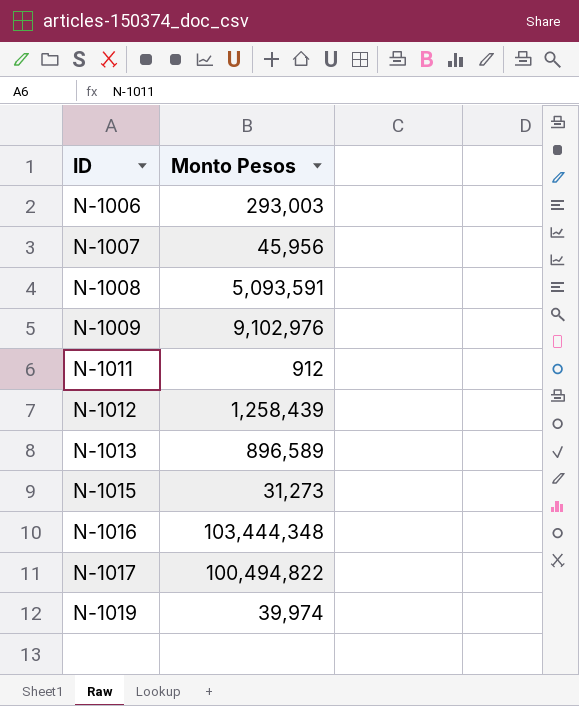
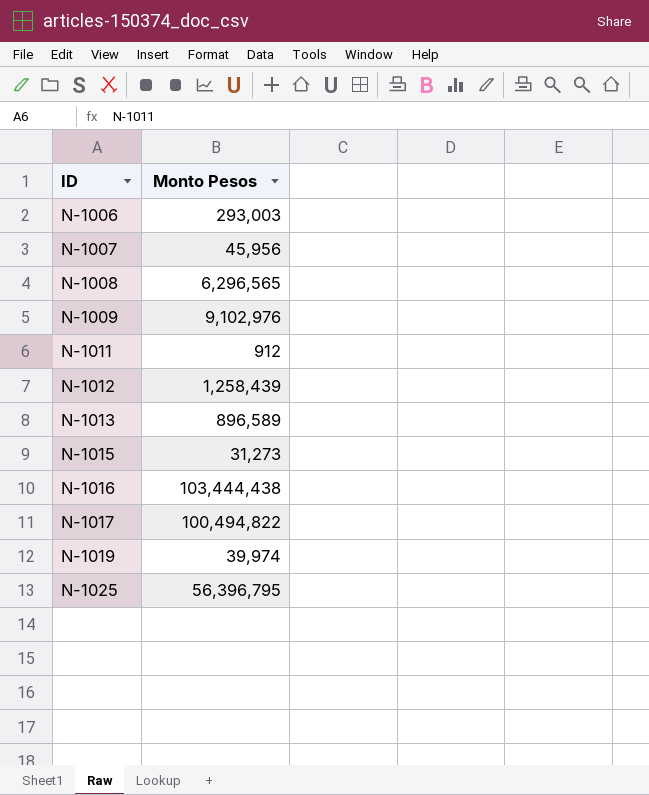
N-1008 | Monto Pesos: 5,093,591 -> 6,296,565
N-1016 | Monto Pesos: 103,444,348 -> 103,444,438
row N-1025: none -> 56,396,795

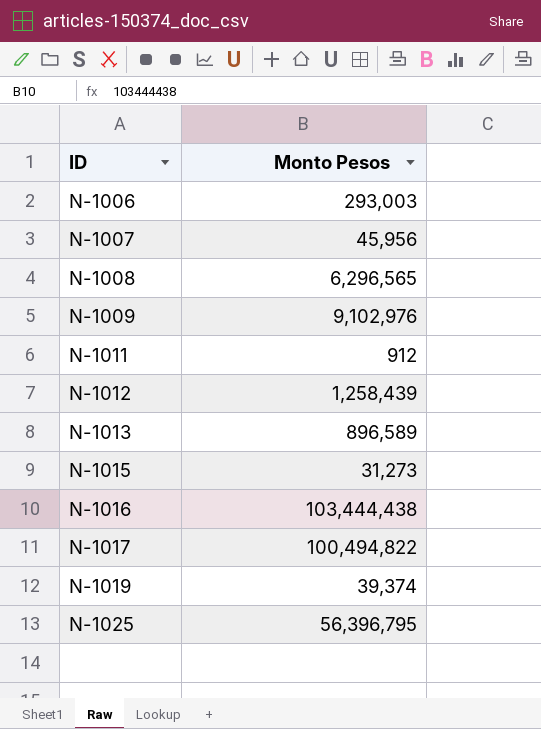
N-1019 | Monto Pesos: 39,974 -> 39,374

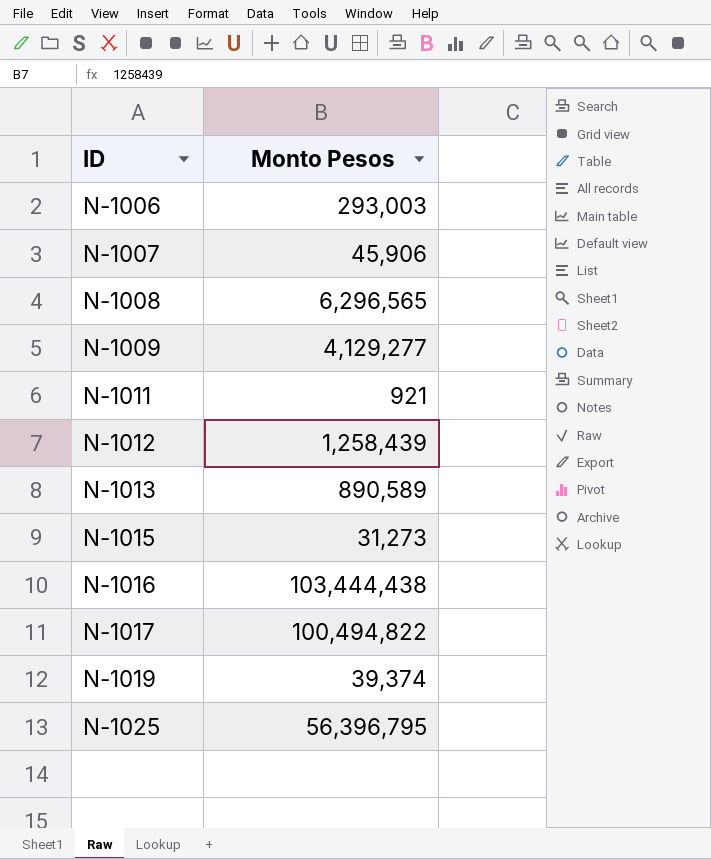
N-1007 | Monto Pesos: 45,956 -> 45,906
N-1009 | Monto Pesos: 9,102,976 -> 4,129,277
N-1011 | Monto Pesos: 912 -> 921
N-1013 | Monto Pesos: 896,589 -> 890,589

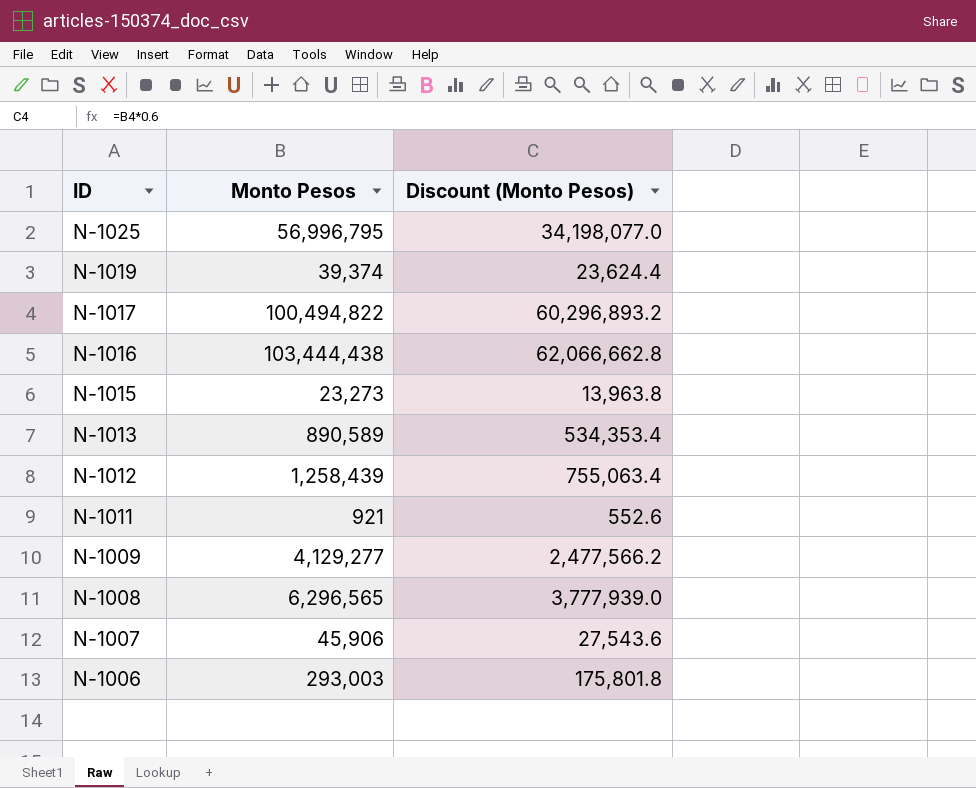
row order: ID ascending -> ID descending
column Discount (Monto Pesos) | formula: none -> [Monto Pesos] * 0.6
N-1025 | Monto Pesos: 56,396,795 -> 56,996,795
N-1015 | Monto Pesos: 31,273 -> 23,273

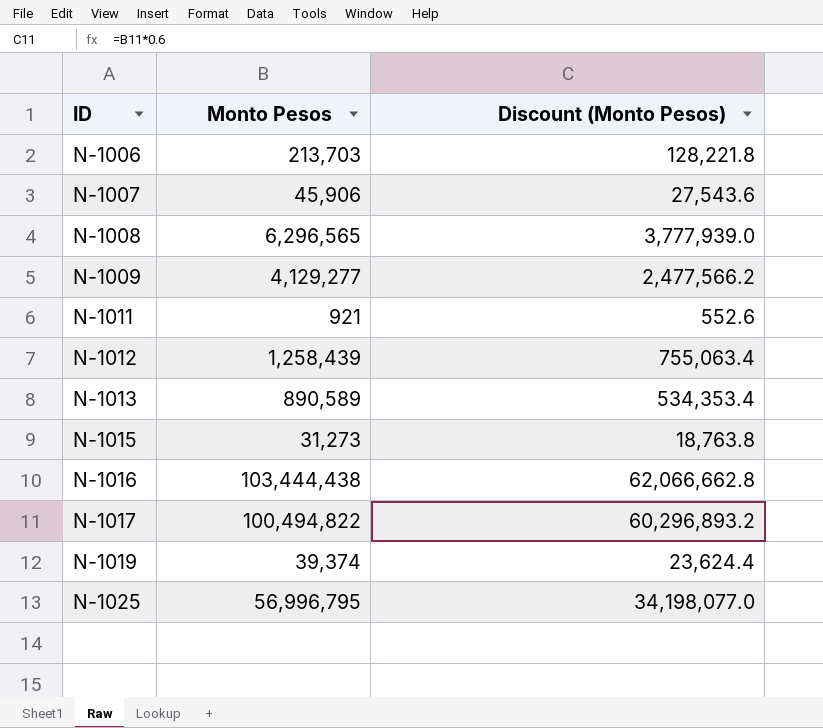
row order: ID descending -> ID ascending
N-1006 | Monto Pesos: 293,003 -> 213,703
N-1006 | Discount (Monto Pesos): 175,801.8 -> 128,221.8
N-1015 | Monto Pesos: 23,273 -> 31,273
N-1015 | Discount (Monto Pesos): 13,963.8 -> 18,763.8

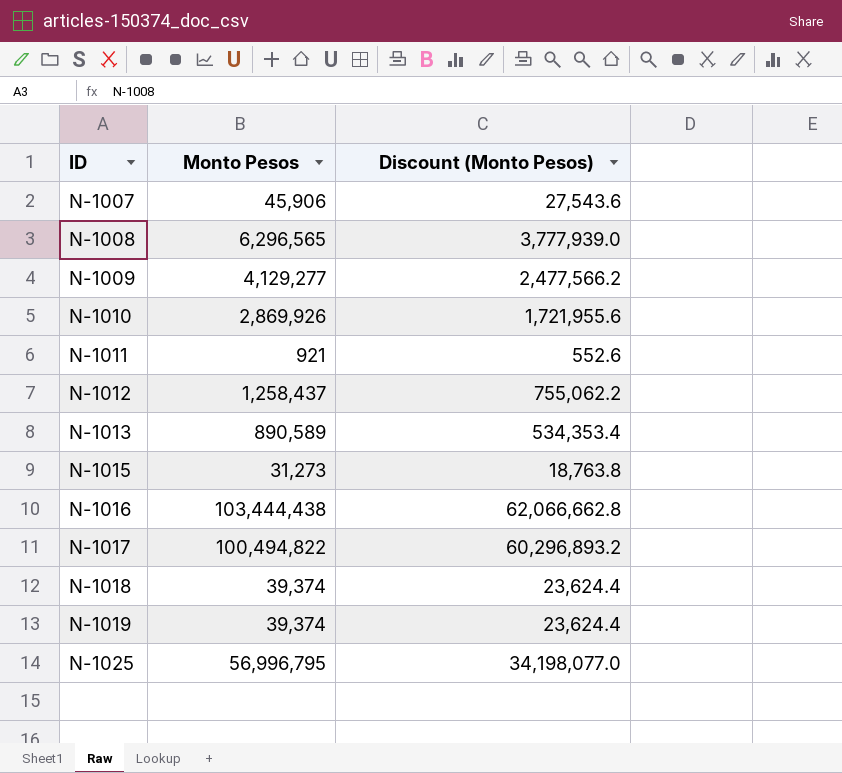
row N-1006: 213,703 | 128,221.8 -> none
row N-1010: none -> 2,869,926 | 1,721,955.6
N-1012 | Monto Pesos: 1,258,439 -> 1,258,437
N-1012 | Discount (Monto Pesos): 755,063.4 -> 755,062.2
row N-1018: none -> 39,374 | 23,624.4

